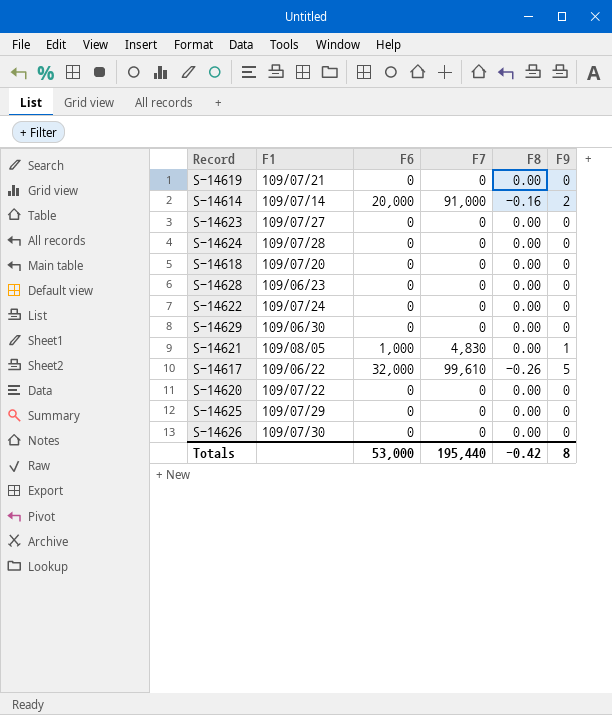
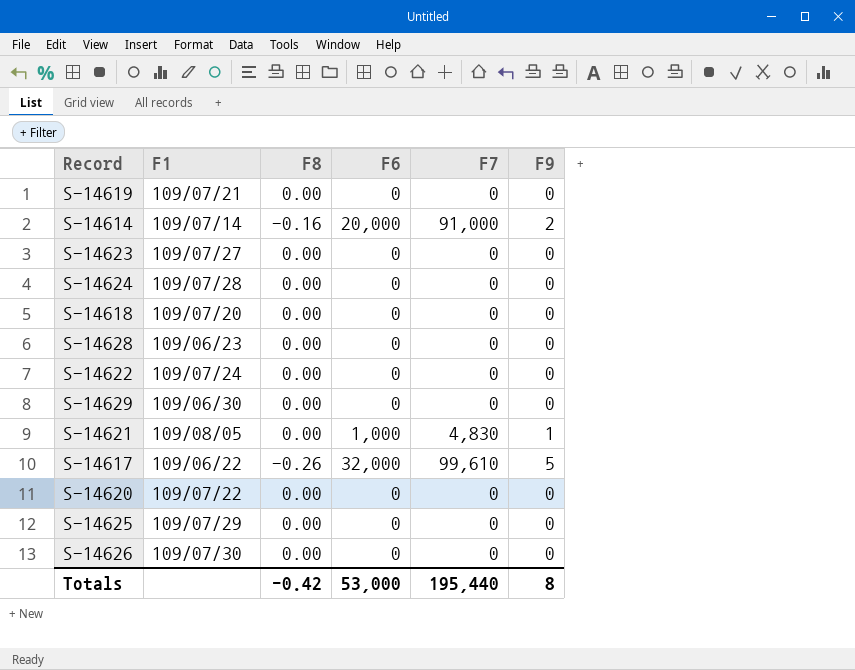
column F8 | position: 5 -> 3

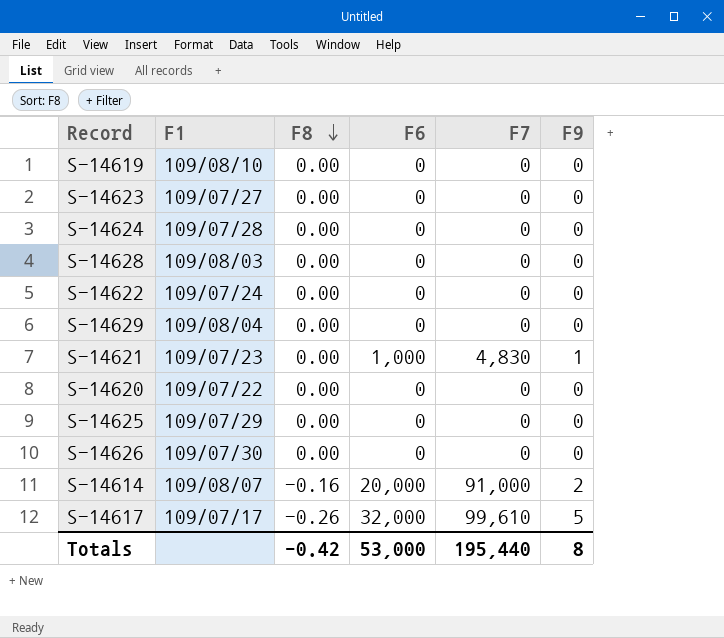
row order: none -> F8 descending
row S-14618: 109/07/20 | 0.00 | 0 | 0 | 0 -> none
S-14619 | F1: 109/07/21 -> 109/08/10
S-14628 | F1: 109/06/23 -> 109/08/03
S-14629 | F1: 109/06/30 -> 109/08/04
S-14621 | F1: 109/08/05 -> 109/07/23
S-14614 | F1: 109/07/14 -> 109/08/07
S-14617 | F1: 109/06/22 -> 109/07/17

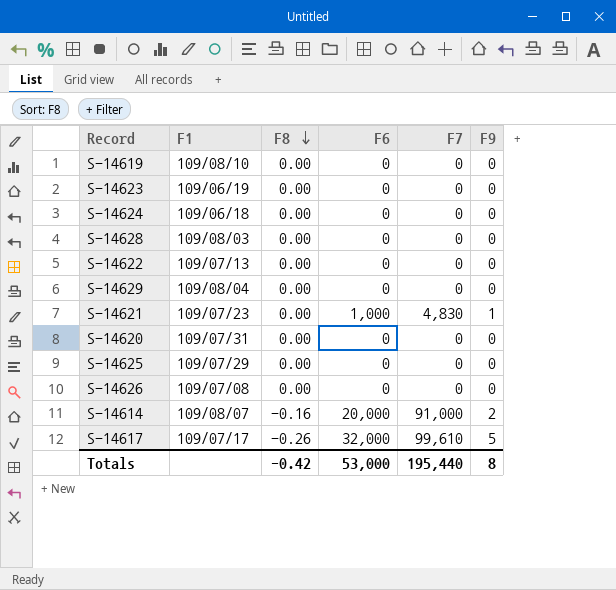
S-14623 | F1: 109/07/27 -> 109/06/19
S-14624 | F1: 109/07/28 -> 109/06/18
S-14622 | F1: 109/07/24 -> 109/07/13
S-14620 | F1: 109/07/22 -> 109/07/31
S-14626 | F1: 109/07/30 -> 109/07/08

